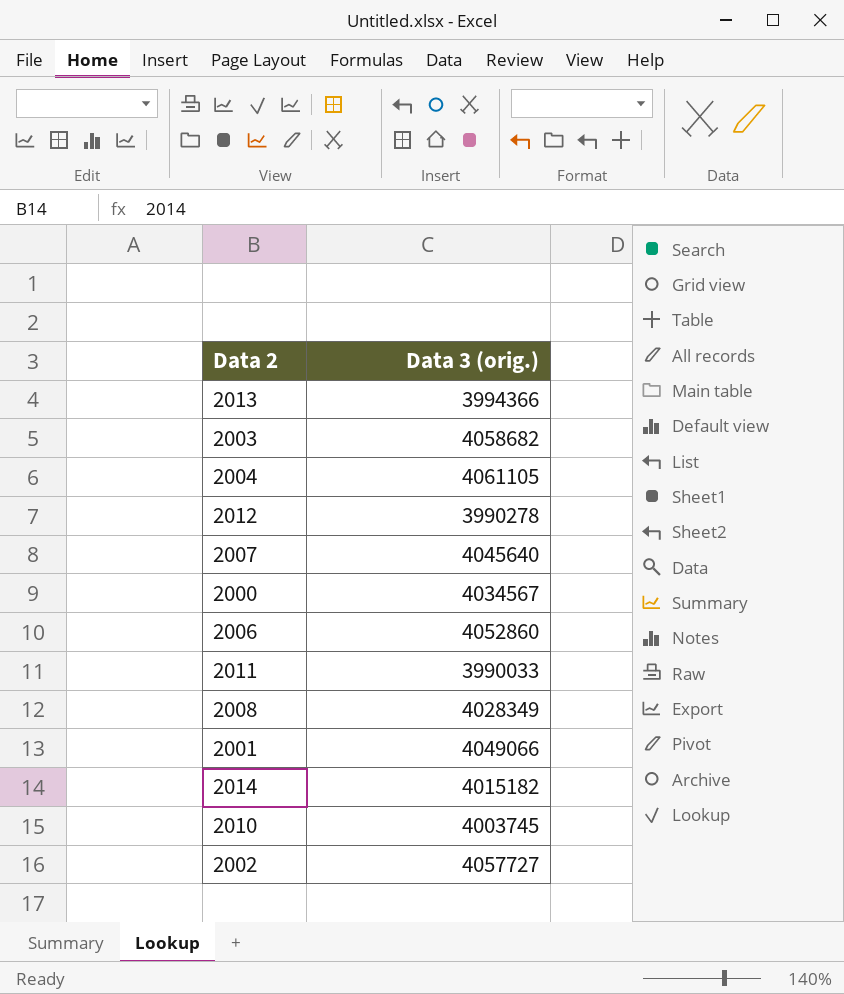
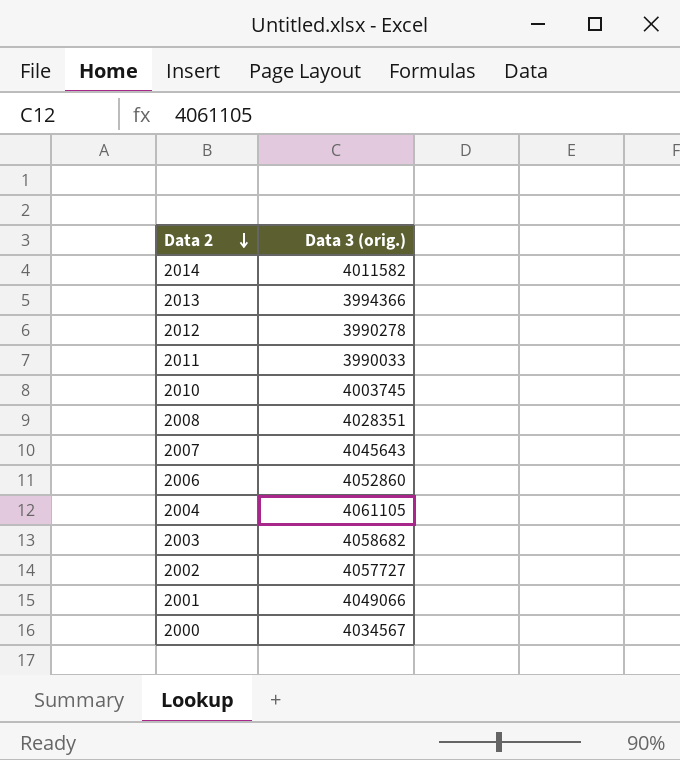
row order: none -> Data 2 descending
2014 | Data 3 (orig.): 4015182 -> 4011582
2008 | Data 3 (orig.): 4028349 -> 4028351
2007 | Data 3 (orig.): 4045640 -> 4045643

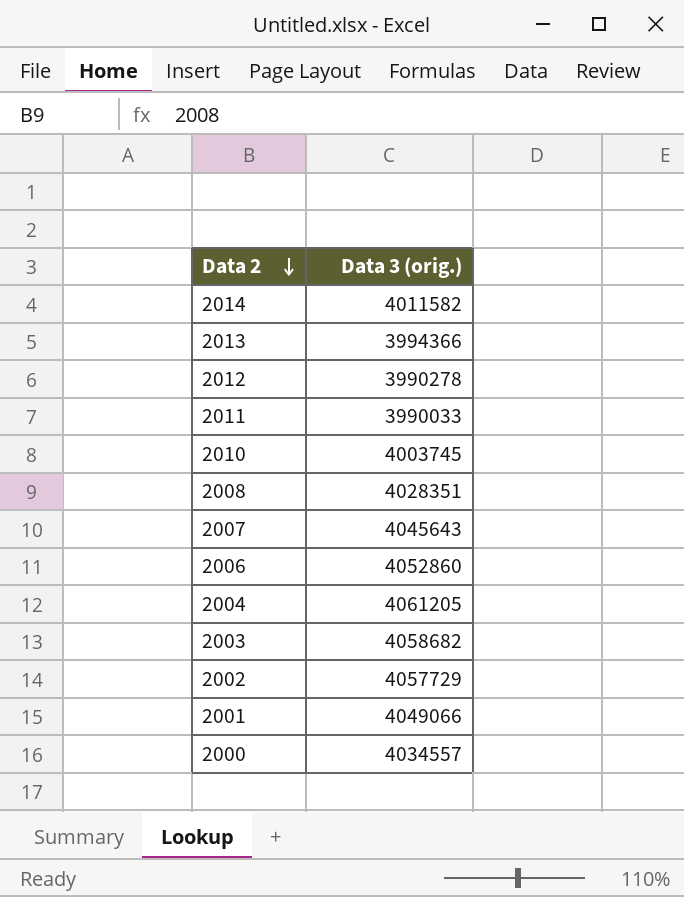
2004 | Data 3 (orig.): 4061105 -> 4061205
2002 | Data 3 (orig.): 4057727 -> 4057729
2000 | Data 3 (orig.): 4034567 -> 4034557

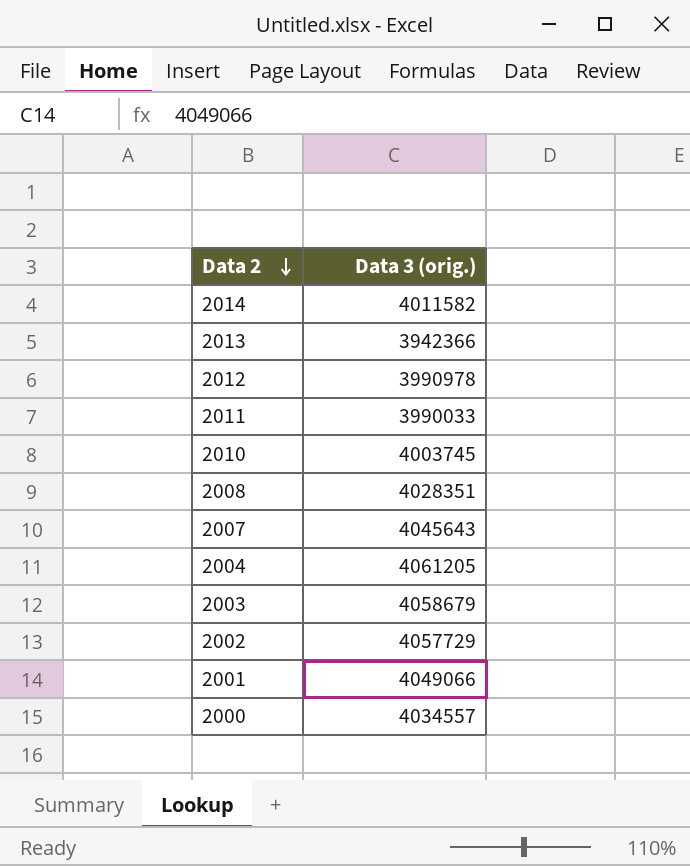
row 2006: 4052860 -> none
2013 | Data 3 (orig.): 3994366 -> 3942366
2012 | Data 3 (orig.): 3990278 -> 3990978
2003 | Data 3 (orig.): 4058682 -> 4058679

